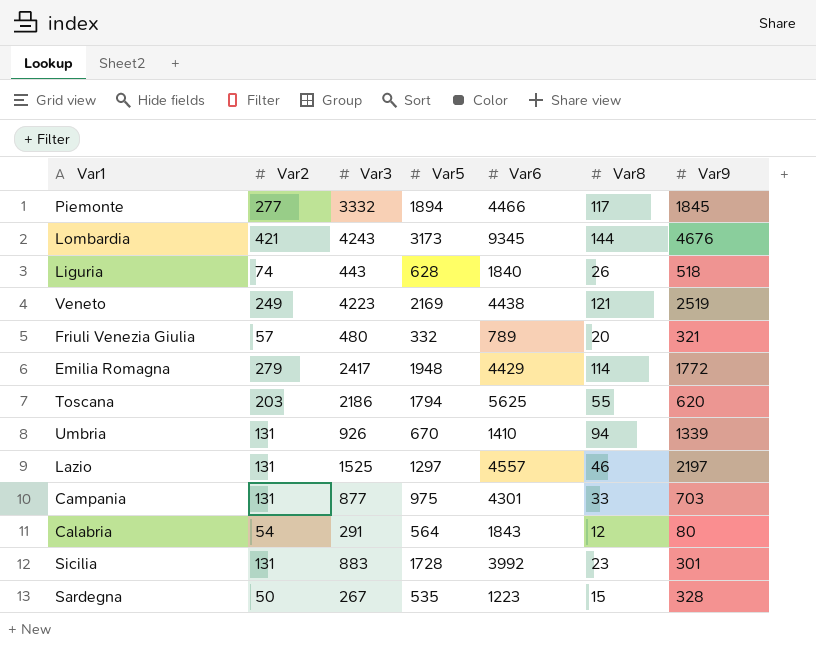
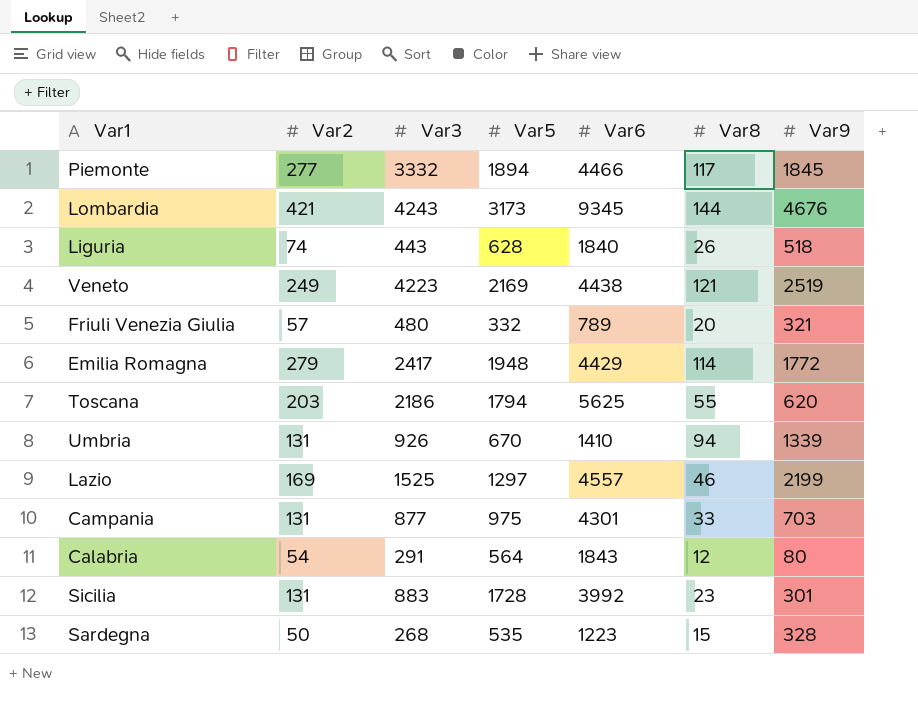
Lazio | Var2: 131 -> 169
Lazio | Var9: 2197 -> 2199
Sardegna | Var3: 267 -> 268

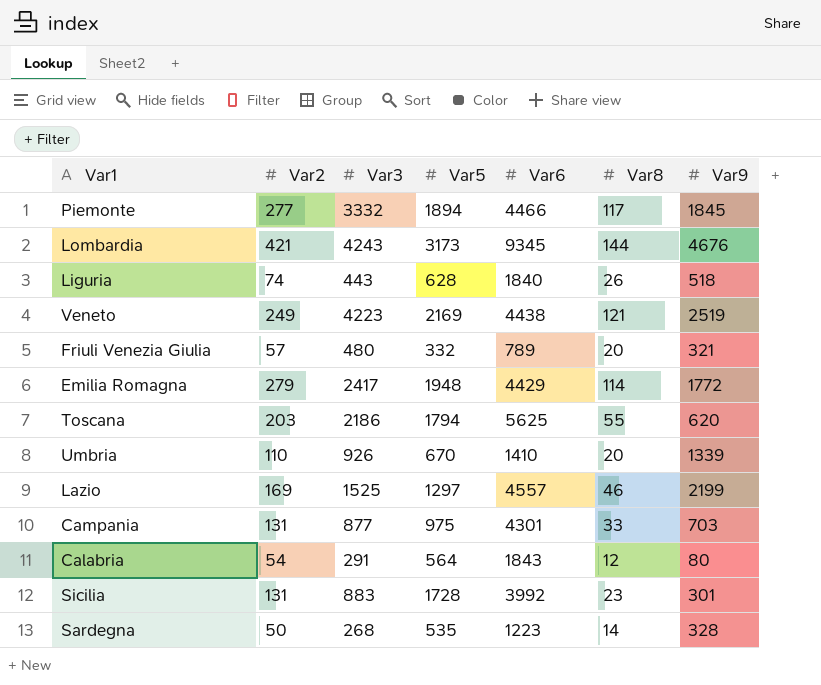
Umbria | Var2: 131 -> 110
Umbria | Var8: 94 -> 20
Sardegna | Var8: 15 -> 14

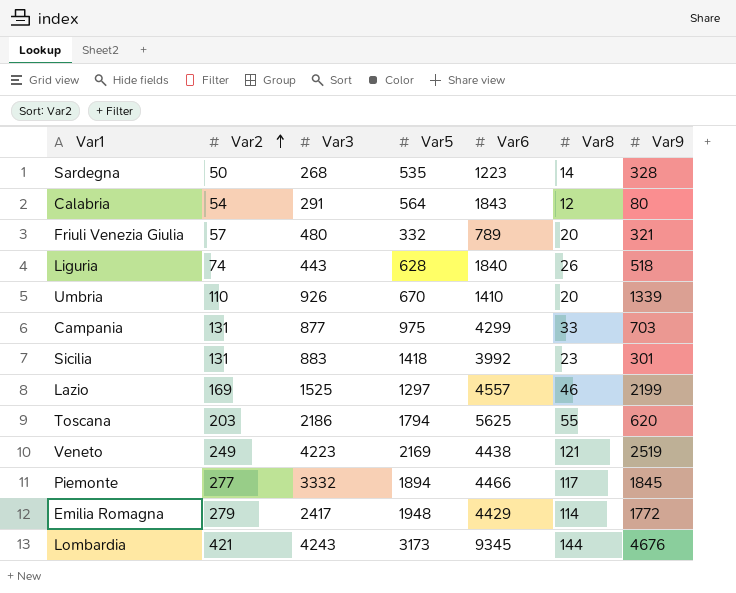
row order: none -> Var2 ascending
Campania | Var6: 4301 -> 4299
Sicilia | Var5: 1728 -> 1418

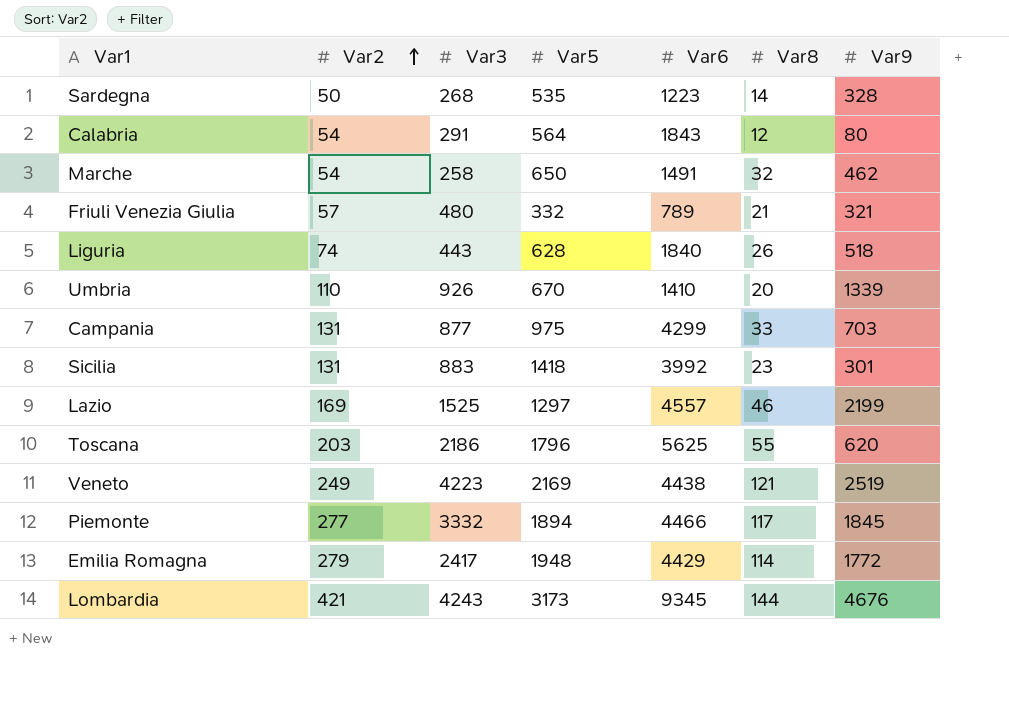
row Marche: none -> 54 | 258 | 650 | 1491 | 32 | 462
Friuli Venezia Giulia | Var8: 20 -> 21
Toscana | Var5: 1794 -> 1796

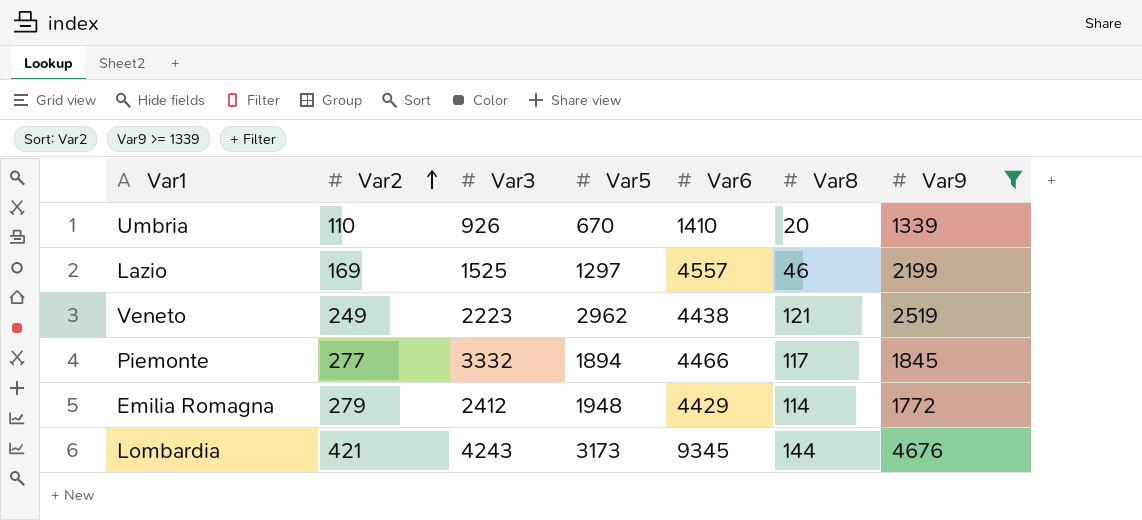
filter: none -> Var9 >= 1339
Veneto | Var3: 4223 -> 2223
Veneto | Var5: 2169 -> 2962
Emilia Romagna | Var3: 2417 -> 2412

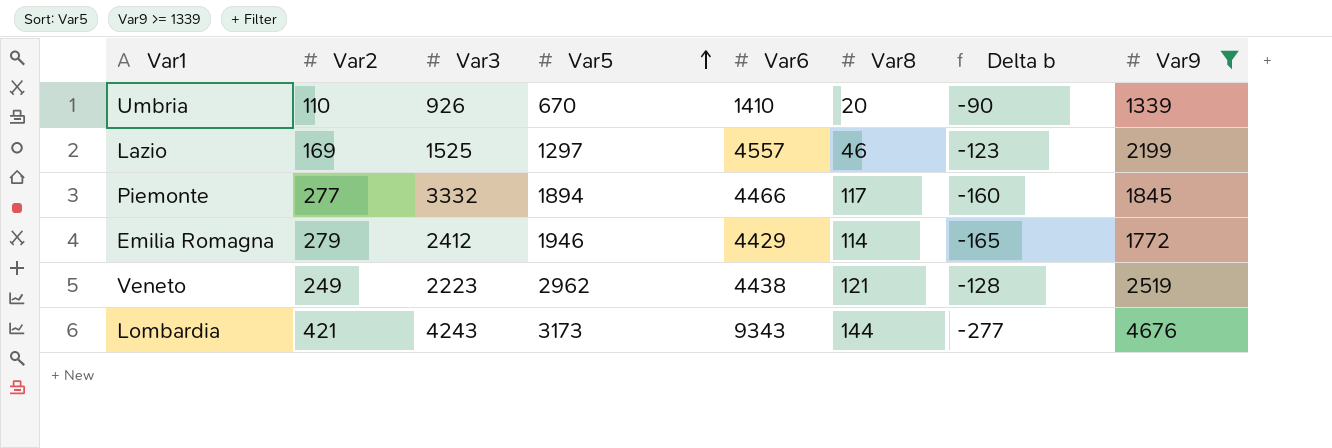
row order: Var2 ascending -> Var5 ascending
column Delta b | formula: none -> [Var8] - [Var2]
Emilia Romagna | Var5: 1948 -> 1946
Lombardia | Var6: 9345 -> 9343

